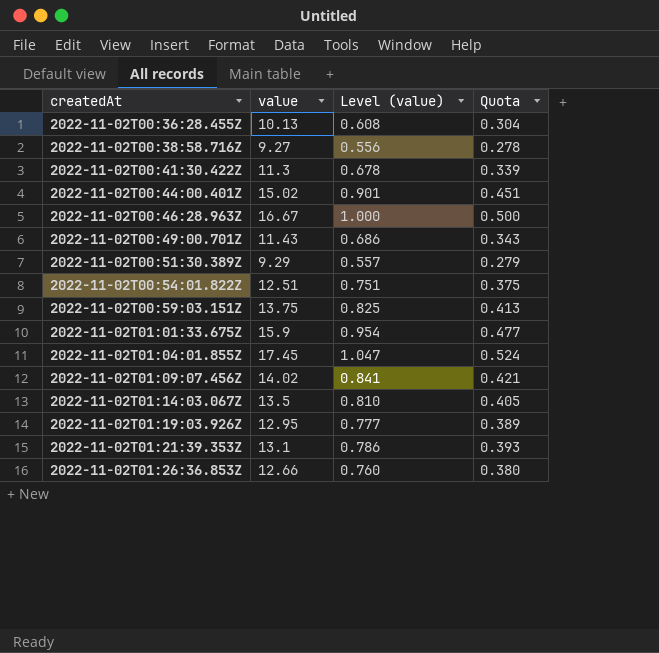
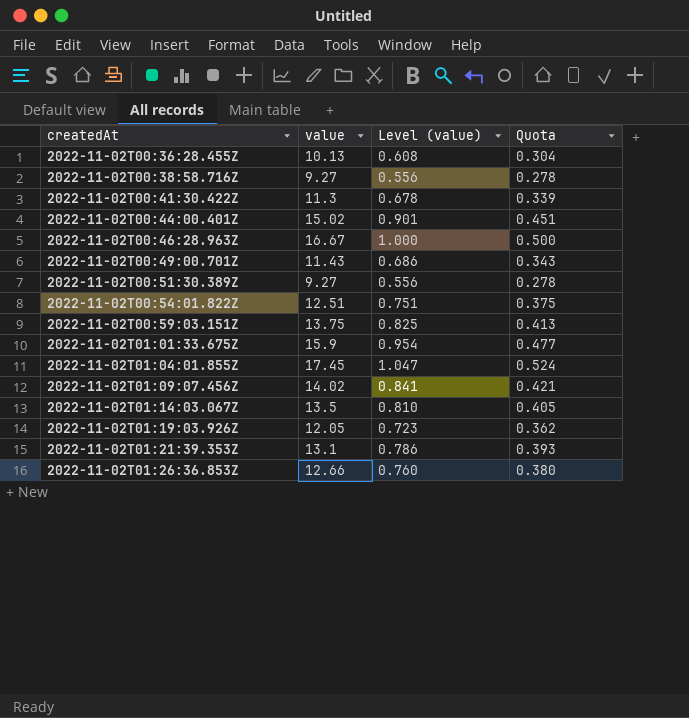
2022-11-02T00:51:30.389Z | value: 9.29 -> 9.27
2022-11-02T00:51:30.389Z | Level (value): 0.557 -> 0.556
2022-11-02T00:51:30.389Z | Quota: 0.279 -> 0.278
2022-11-02T01:19:03.926Z | value: 12.95 -> 12.05
2022-11-02T01:19:03.926Z | Level (value): 0.777 -> 0.723
2022-11-02T01:19:03.926Z | Quota: 0.389 -> 0.362

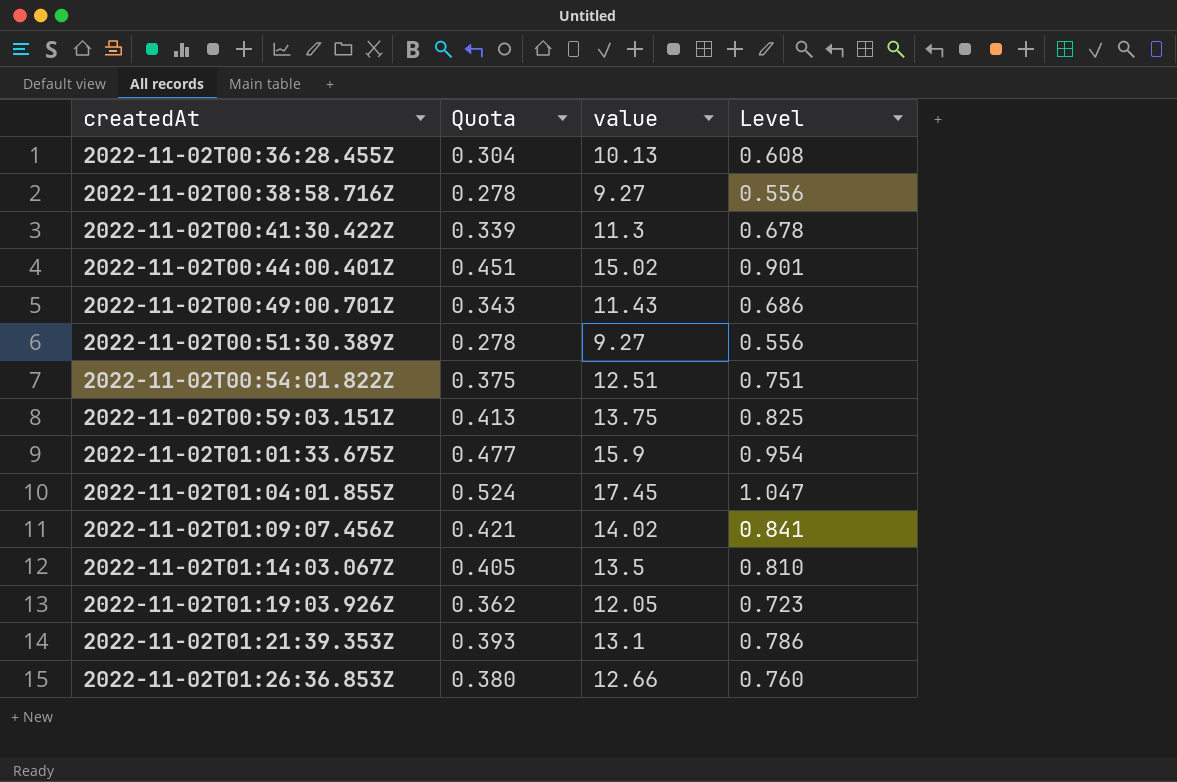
column Quota | position: 4 -> 2
column name: Level (value) -> Level
row 2022-11-02T00:46:28.963Z: 16.67 | 1.000 | 0.500 -> none

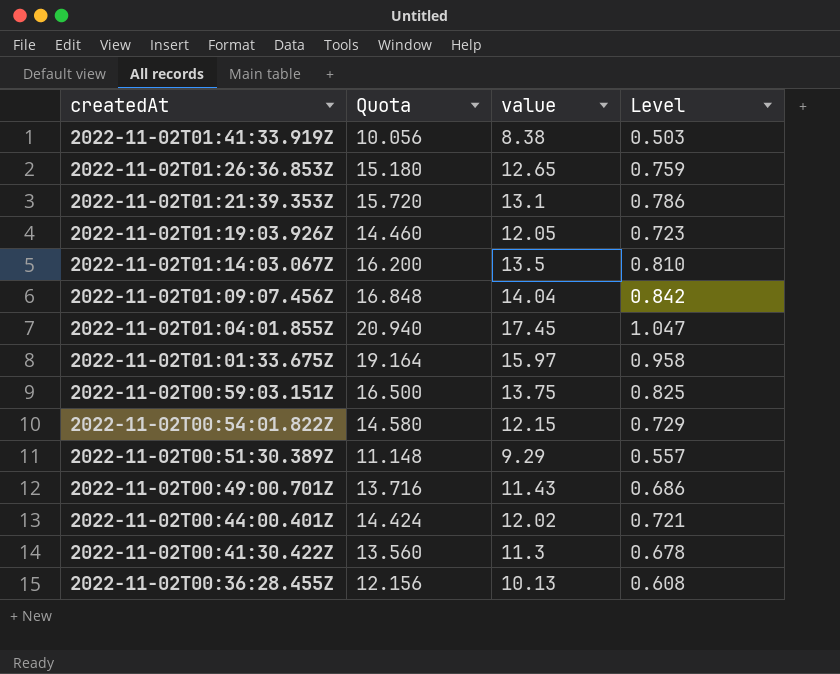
row order: createdAt ascending -> createdAt descending
column Quota | formula: [value] * 0.03 -> [value] * 1.2
row 2022-11-02T00:38:58.716Z: 0.278 | 9.27 | 0.556 -> none
row 2022-11-02T01:41:33.919Z: none -> 10.056 | 8.38 | 0.503
2022-11-02T01:26:36.853Z | value: 12.66 -> 12.65
2022-11-02T01:26:36.853Z | Level: 0.760 -> 0.759
2022-11-02T01:09:07.456Z | value: 14.02 -> 14.04
2022-11-02T01:09:07.456Z | Level: 0.841 -> 0.842
2022-11-02T01:01:33.675Z | value: 15.9 -> 15.97
2022-11-02T01:01:33.675Z | Level: 0.954 -> 0.958
2022-11-02T00:54:01.822Z | value: 12.51 -> 12.15
2022-11-02T00:54:01.822Z | Level: 0.751 -> 0.729
2022-11-02T00:51:30.389Z | value: 9.27 -> 9.29
2022-11-02T00:51:30.389Z | Level: 0.556 -> 0.557
2022-11-02T00:44:00.401Z | value: 15.02 -> 12.02
2022-11-02T00:44:00.401Z | Level: 0.901 -> 0.721

